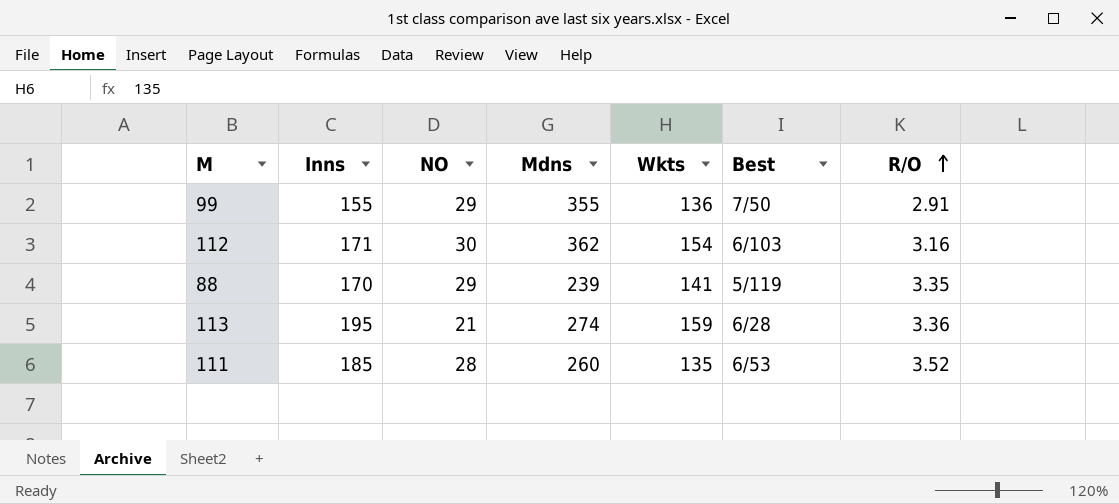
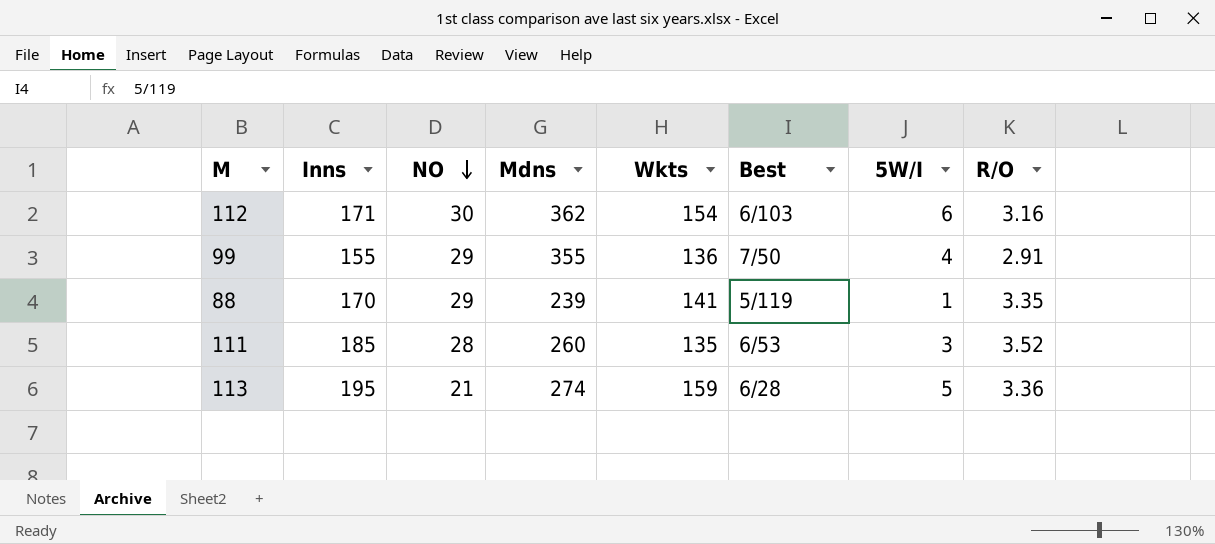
row order: R/O ascending -> NO descending
column 5W/I | position: none -> 7

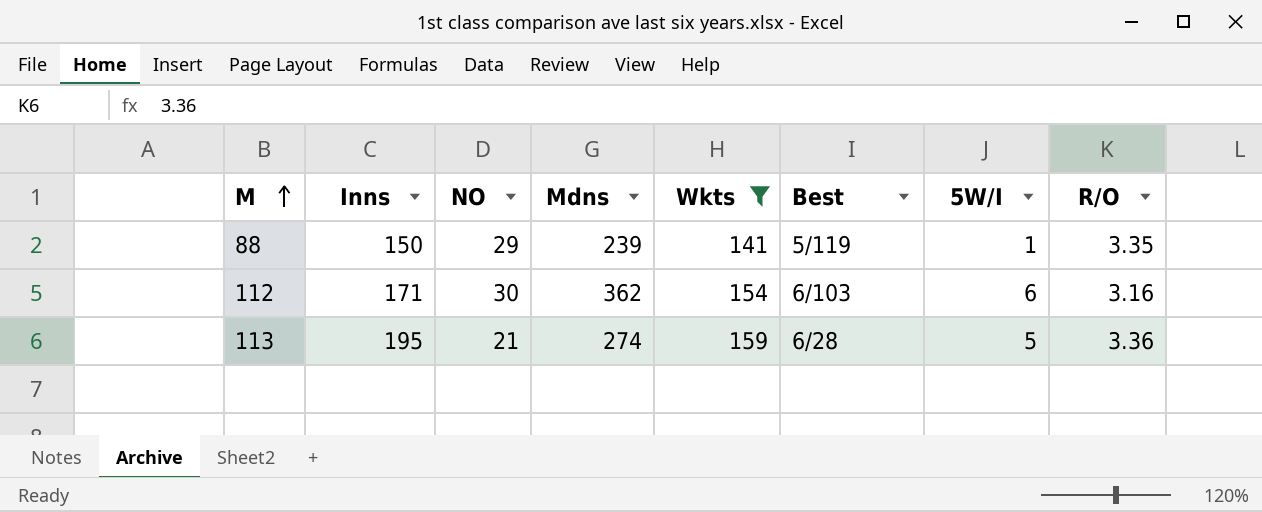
filter: none -> Wkts >= 141
row order: NO descending -> M ascending
88 | Inns: 170 -> 150

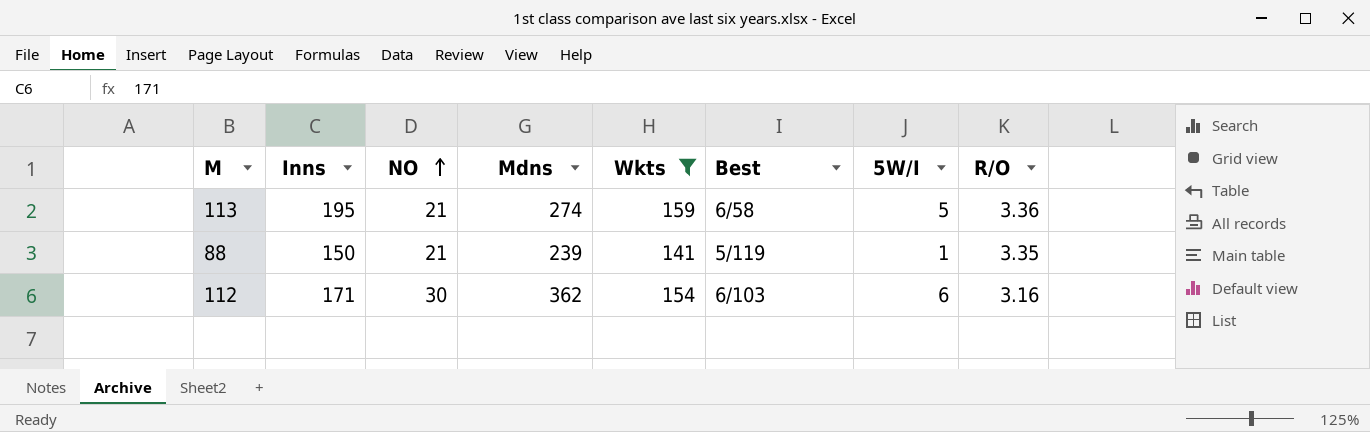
row order: M ascending -> NO ascending
113 | Best: 6/28 -> 6/58
88 | NO: 29 -> 21

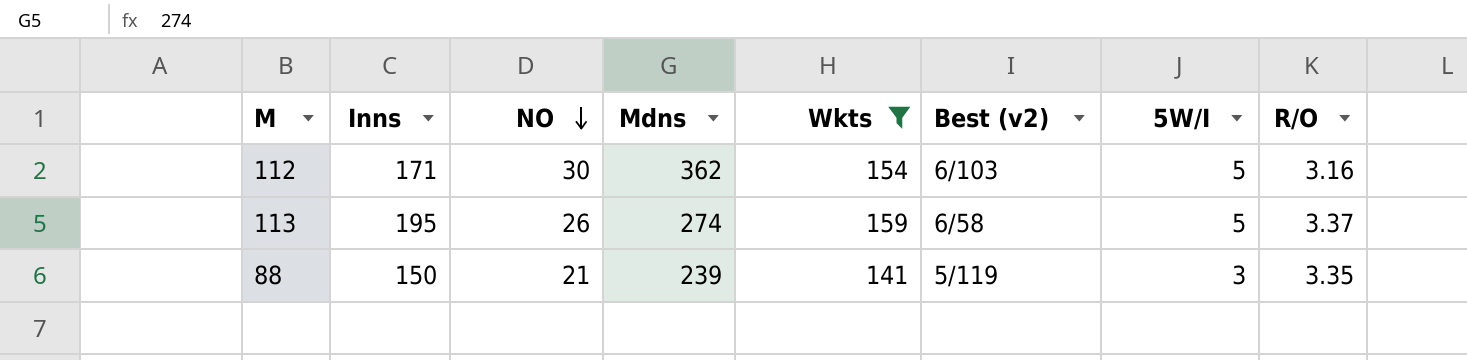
row order: NO ascending -> NO descending
column name: Best -> Best (v2)
112 | 5W/I: 6 -> 5
113 | NO: 21 -> 26
113 | R/O: 3.36 -> 3.37
88 | 5W/I: 1 -> 3

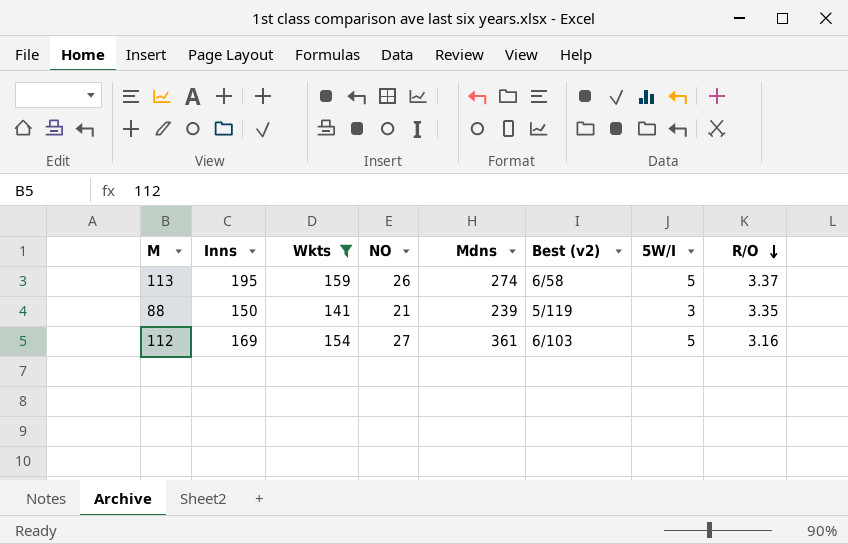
row order: NO descending -> R/O descending
column Wkts | position: 5 -> 3
112 | Inns: 171 -> 169
112 | NO: 30 -> 27
112 | Mdns: 362 -> 361

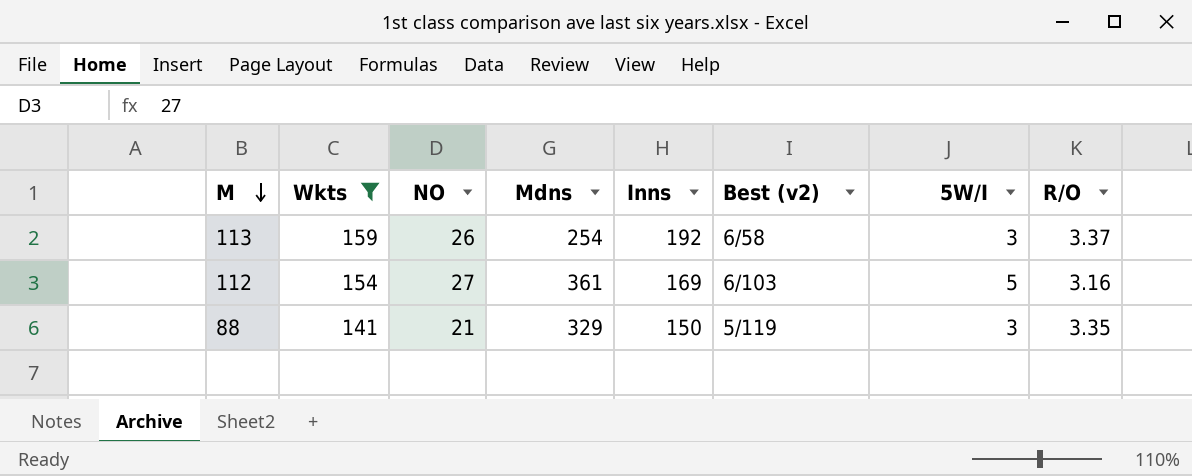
row order: R/O descending -> M descending
column Inns | position: 2 -> 5
113 | Mdns: 274 -> 254
113 | Inns: 195 -> 192
113 | 5W/I: 5 -> 3
88 | Mdns: 239 -> 329

